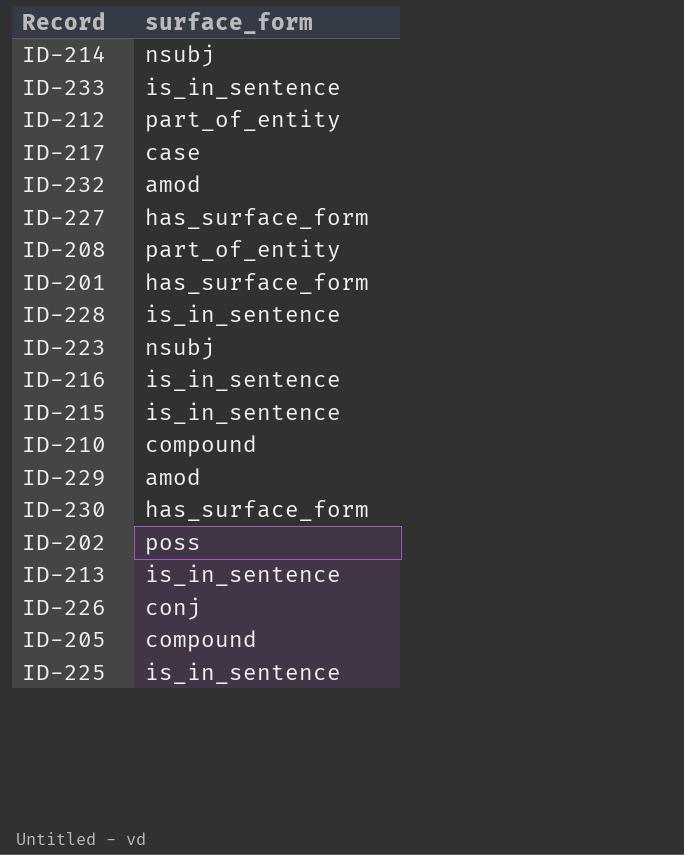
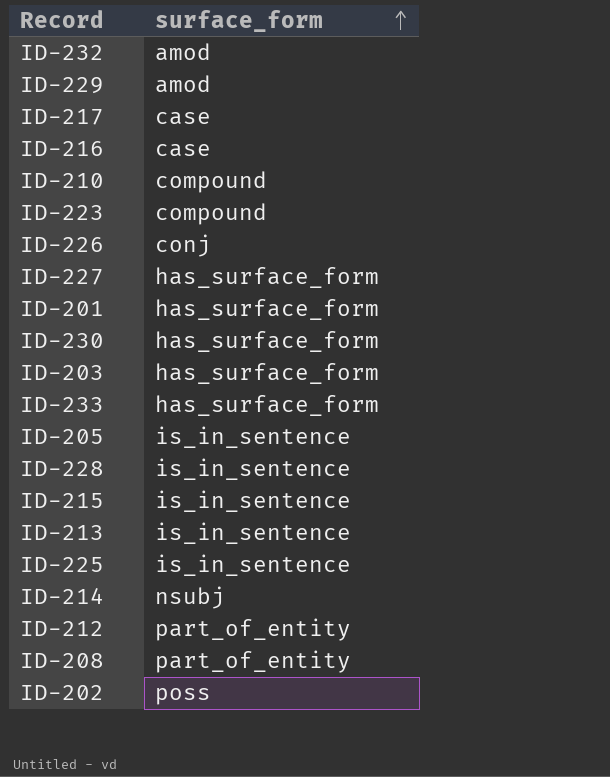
row order: none -> surface_form ascending
ID-216 | surface_form: is_in_sentence -> case
ID-223 | surface_form: nsubj -> compound
row ID-203: none -> has_surface_form
ID-233 | surface_form: is_in_sentence -> has_surface_form
ID-205 | surface_form: compound -> is_in_sentence

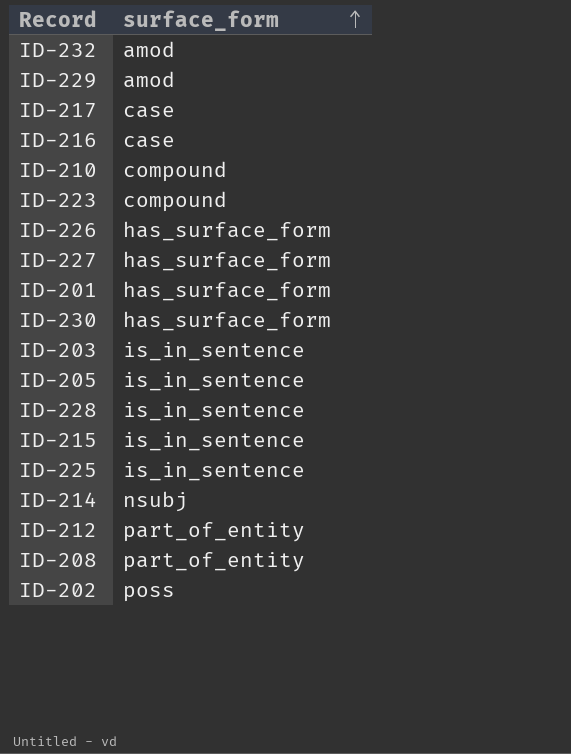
row ID-233: has_surface_form -> none
row ID-213: is_in_sentence -> none
ID-226 | surface_form: conj -> has_surface_form
ID-203 | surface_form: has_surface_form -> is_in_sentence

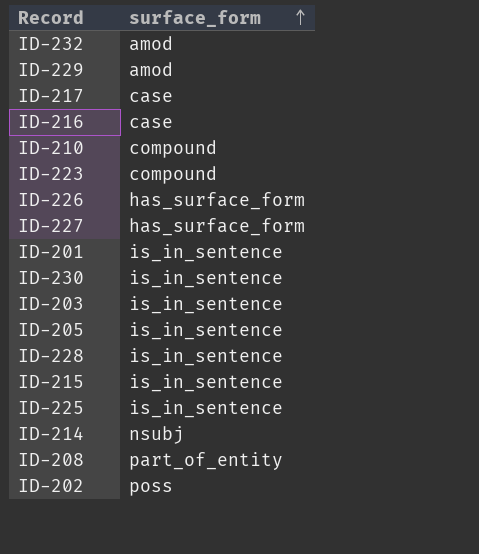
row ID-212: part_of_entity -> none
ID-201 | surface_form: has_surface_form -> is_in_sentence
ID-230 | surface_form: has_surface_form -> is_in_sentence

